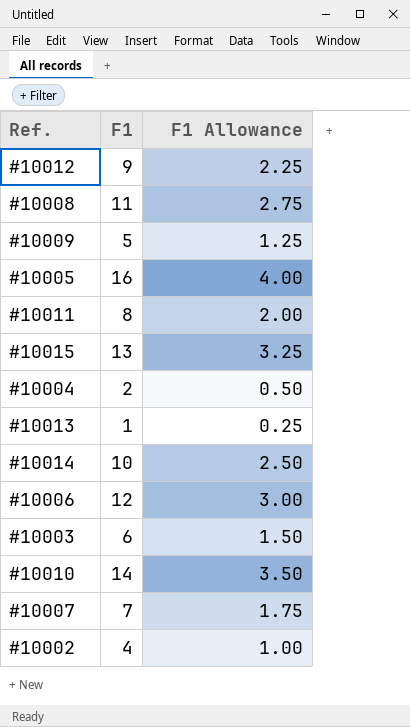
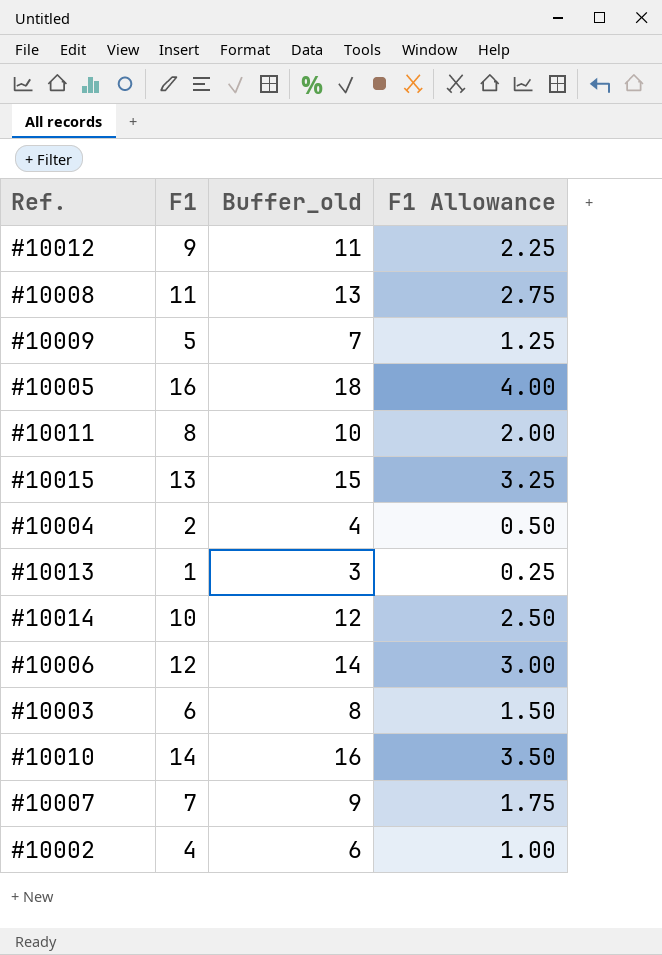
column Buffer_old | formula: none -> [F1] + 2

